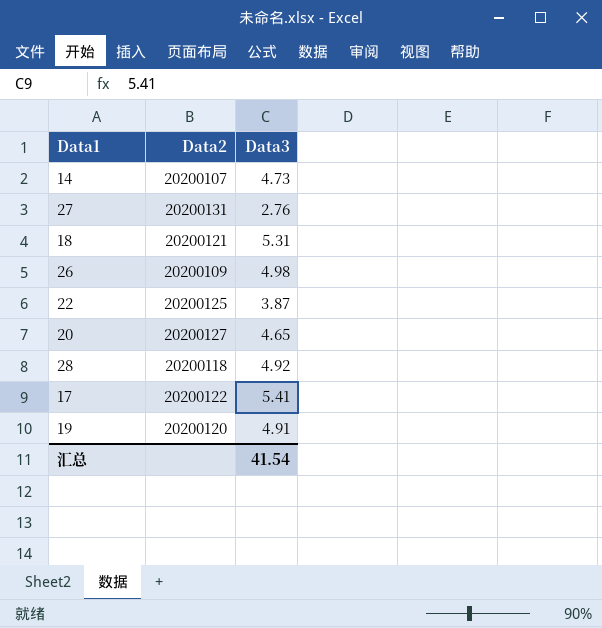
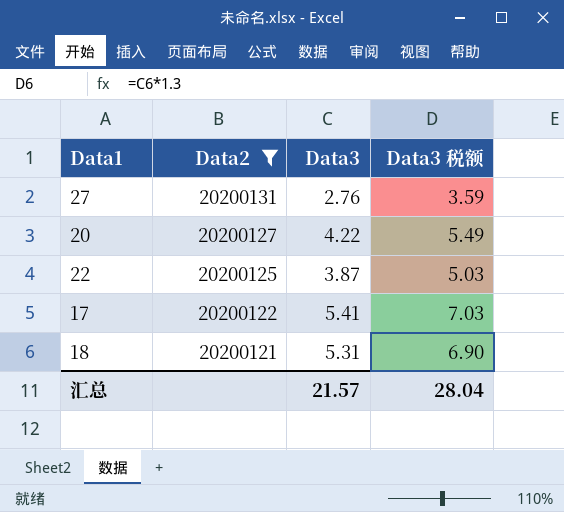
filter: none -> Data2 >= 20200121
row order: none -> Data2 descending
column Data3 税额 | formula: none -> [Data3] * 1.3
20 | Data3: 4.65 -> 4.22
汇总 | Data3: 41.54 -> 21.57

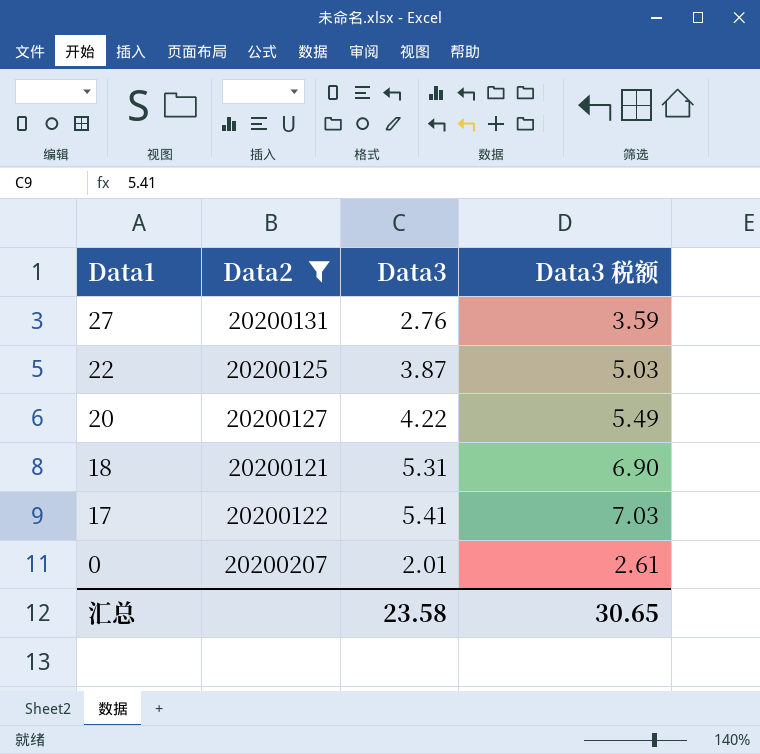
row order: Data2 descending -> Data1 descending
row 0: none -> 20200207 | 2.01 | 2.61
汇总 | Data3: 21.57 -> 23.58
汇总 | Data3 税额: 28.04 -> 30.65

